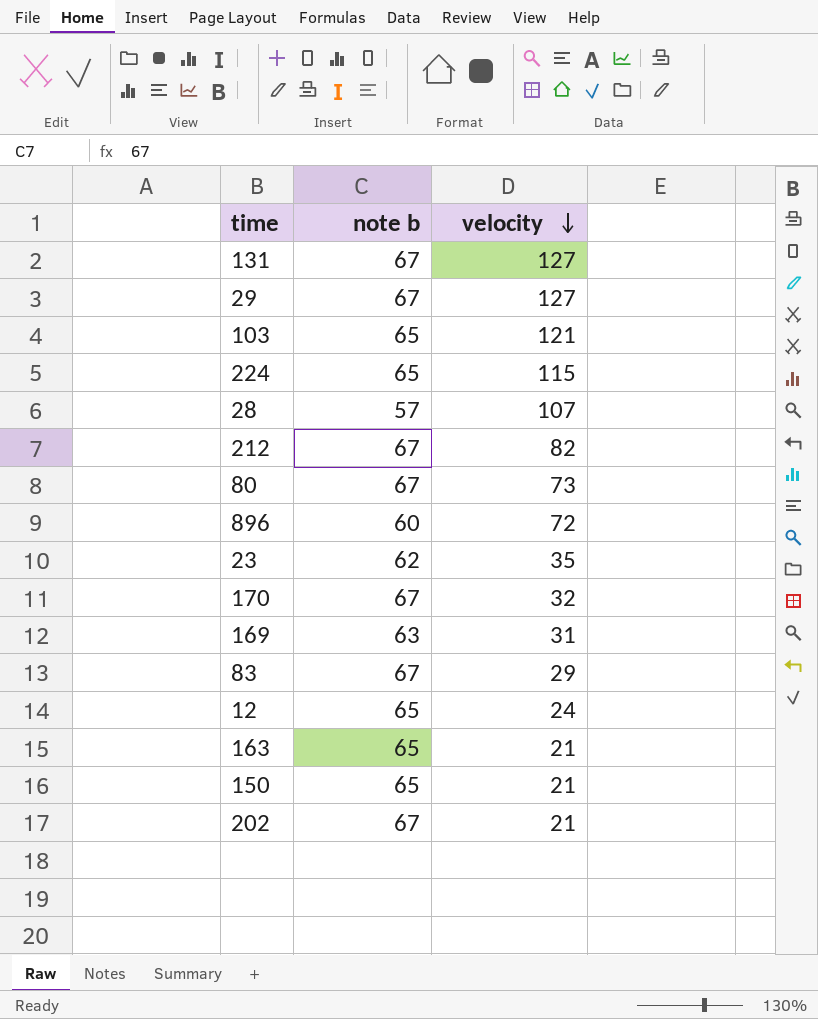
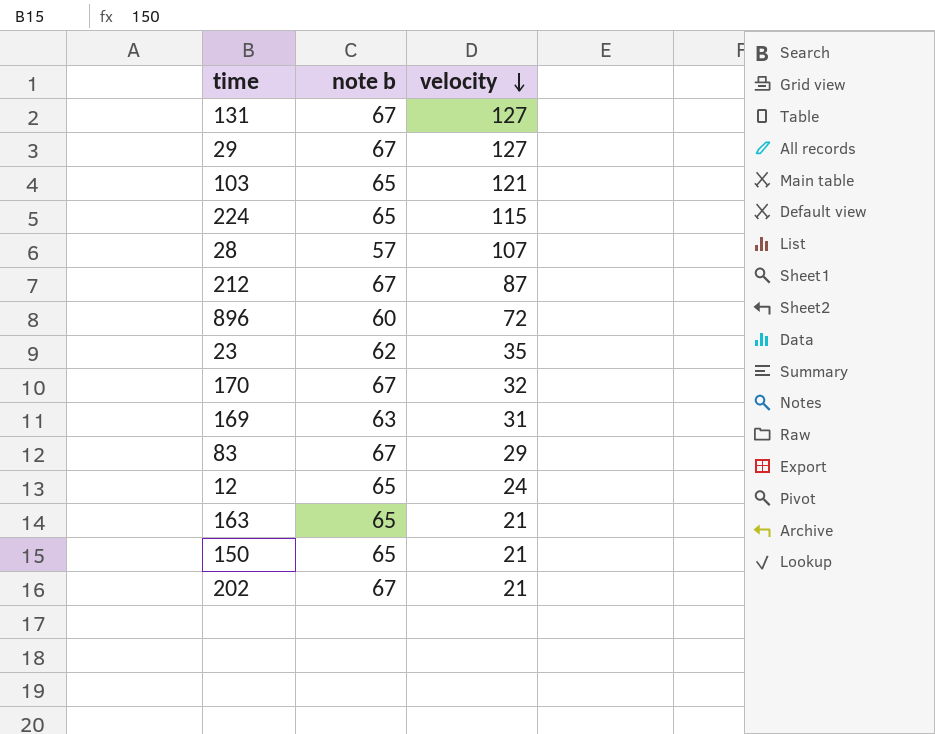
row 80: 67 | 73 -> none
212 | velocity: 82 -> 87

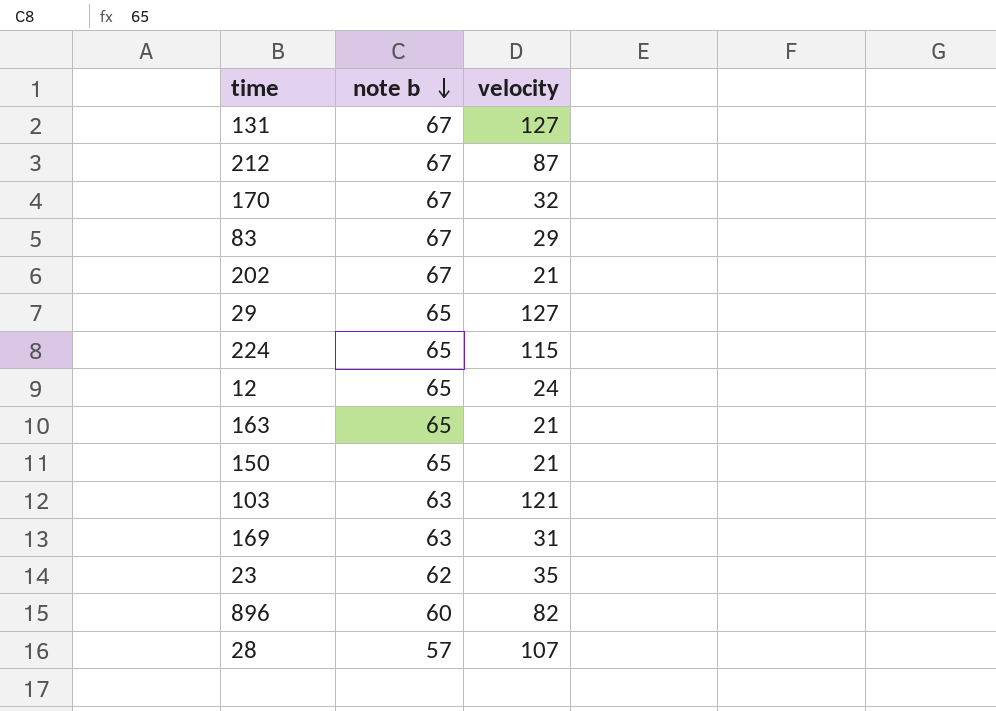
row order: velocity descending -> note b descending
29 | note b: 67 -> 65
103 | note b: 65 -> 63
896 | velocity: 72 -> 82

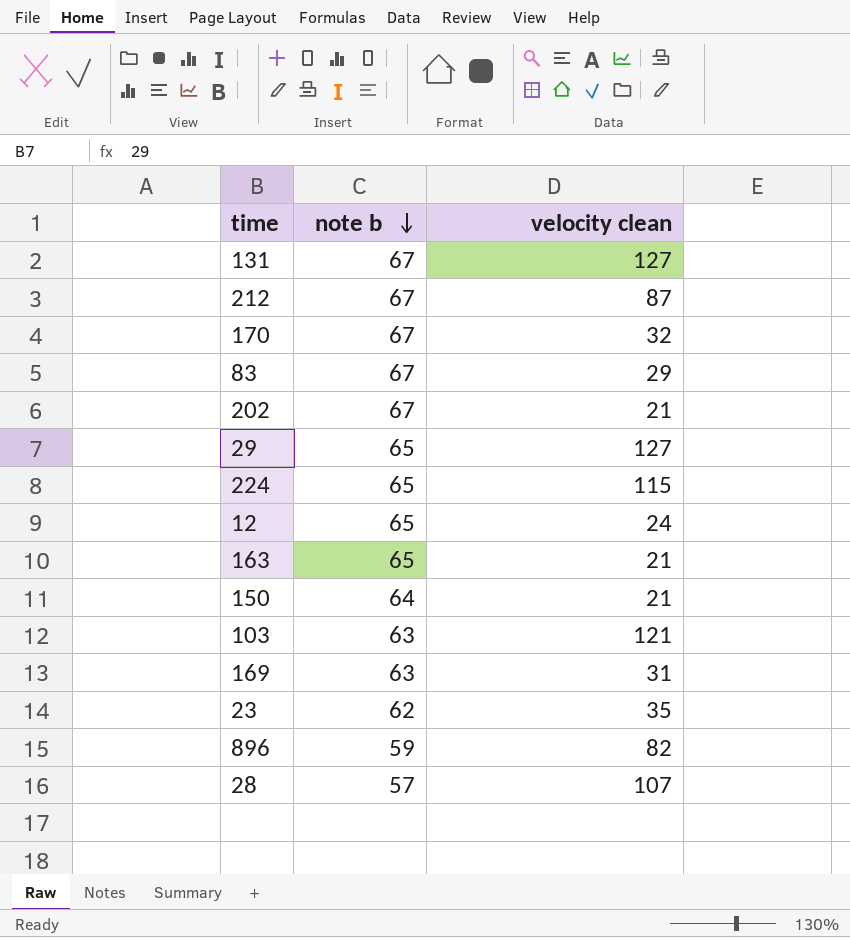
column name: velocity -> velocity clean
150 | note b: 65 -> 64
896 | note b: 60 -> 59

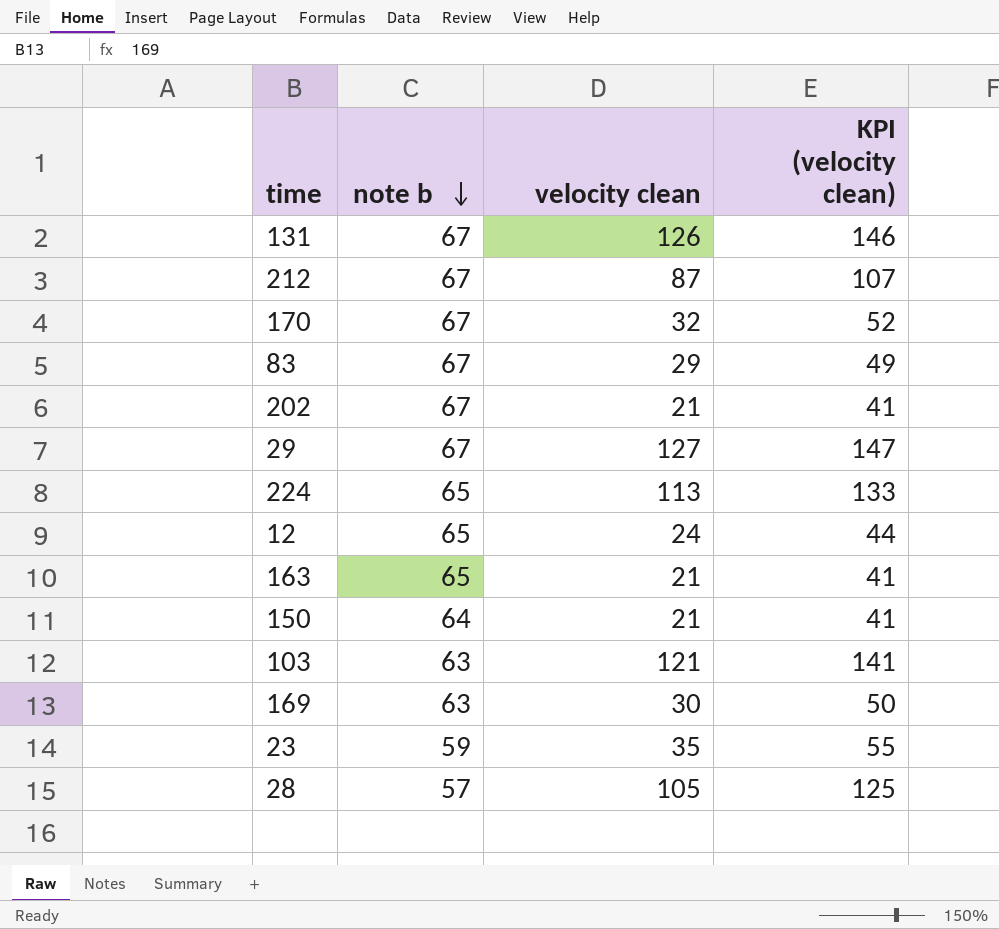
column KPI (velocity clean) | formula: none -> [velocity clean] + 20
row 896: 59 | 82 -> none
131 | velocity clean: 127 -> 126
29 | note b: 65 -> 67
224 | velocity clean: 115 -> 113
169 | velocity clean: 31 -> 30
23 | note b: 62 -> 59
28 | velocity clean: 107 -> 105

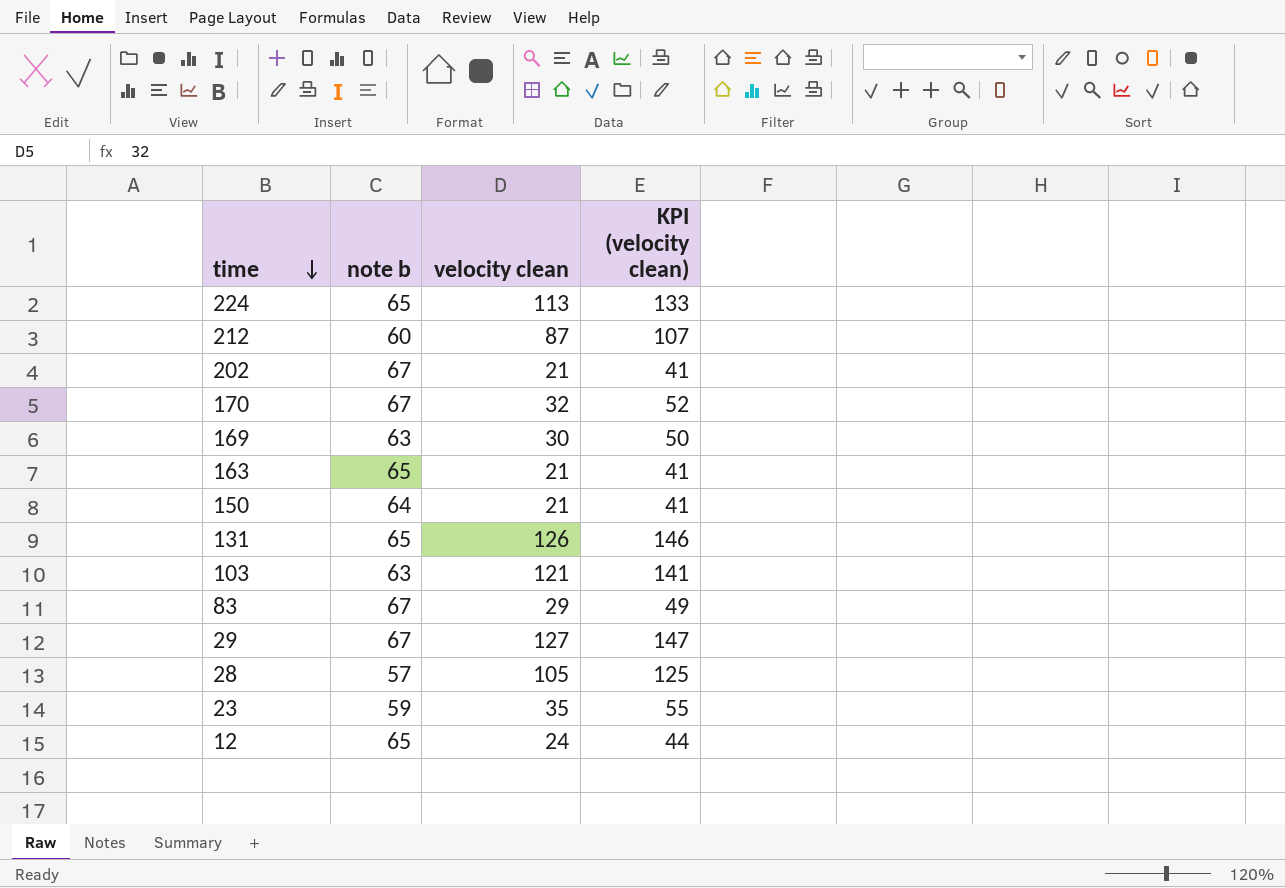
row order: note b descending -> time descending
212 | note b: 67 -> 60
131 | note b: 67 -> 65

